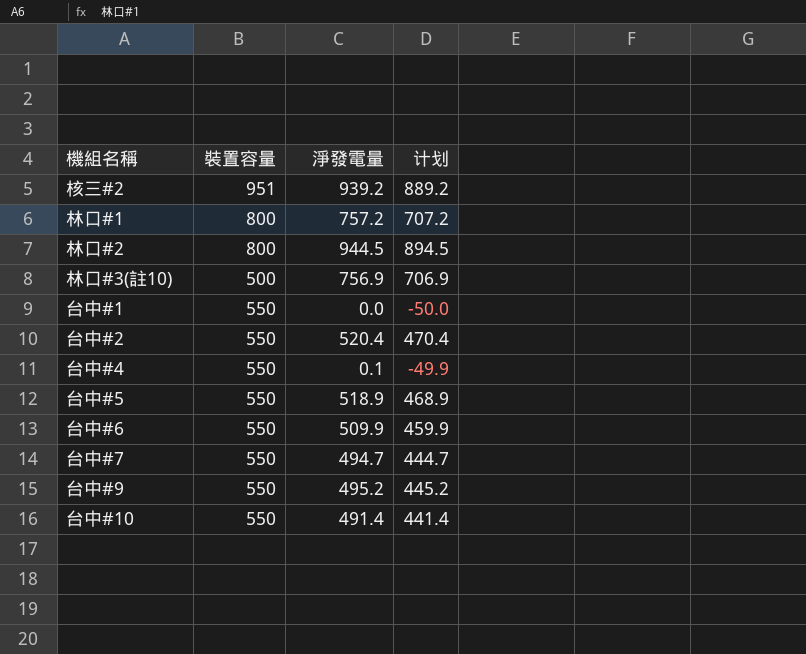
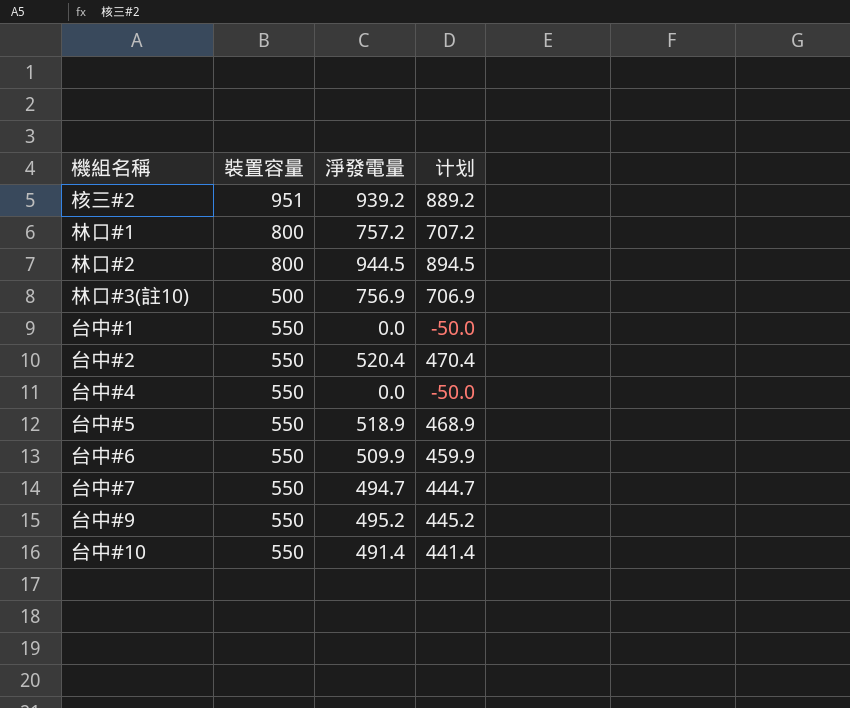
台中#4 | 淨發電量: 0.1 -> 0.0
台中#4 | 计划: -49.9 -> -50.0

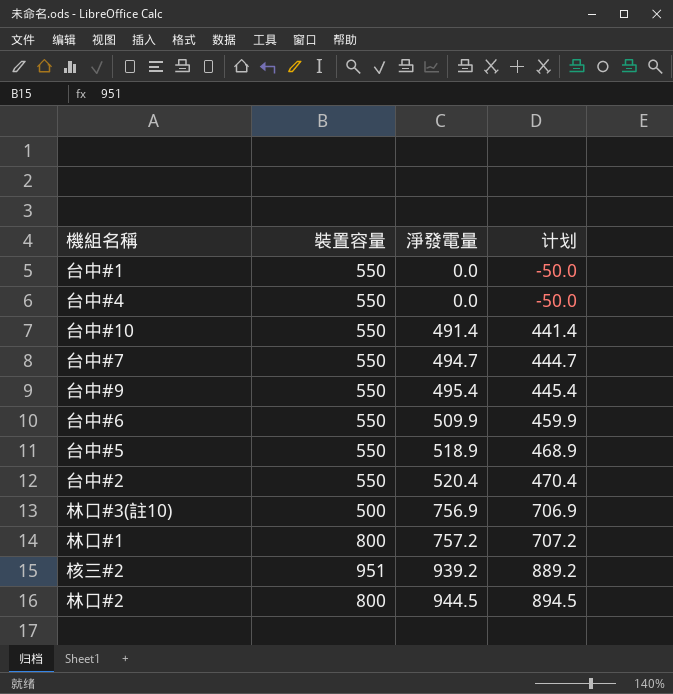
row order: none -> 淨發電量 ascending
台中#9 | 淨發電量: 495.2 -> 495.4
台中#9 | 计划: 445.2 -> 445.4

